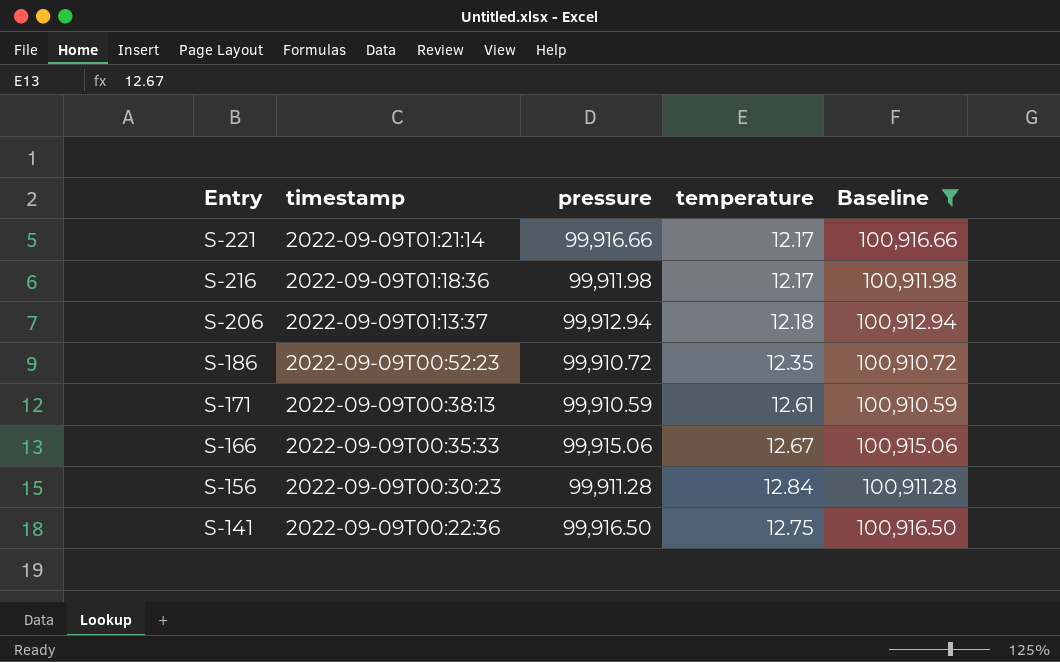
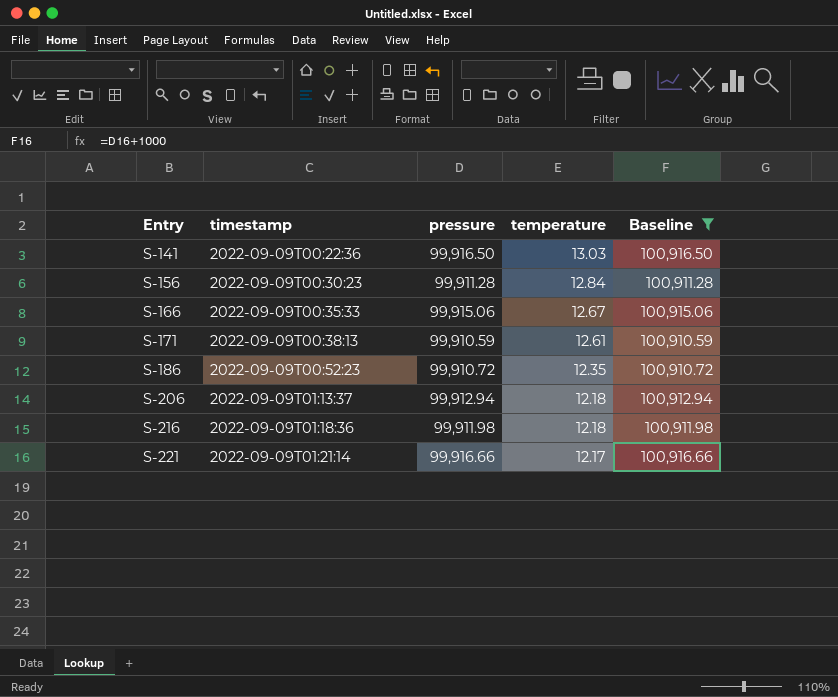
row order: Entry descending -> Entry ascending
S-141 | temperature: 12.75 -> 13.03
S-216 | temperature: 12.17 -> 12.18

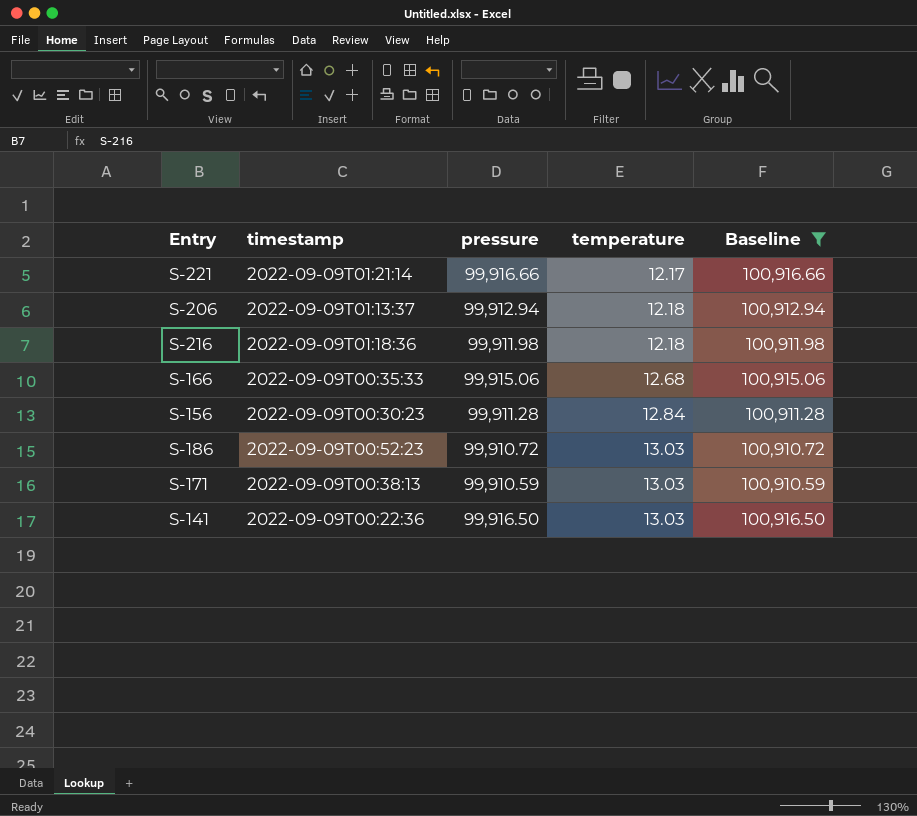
row order: Entry ascending -> temperature ascending
S-166 | temperature: 12.67 -> 12.68
S-186 | temperature: 12.35 -> 13.03
S-171 | temperature: 12.61 -> 13.03

